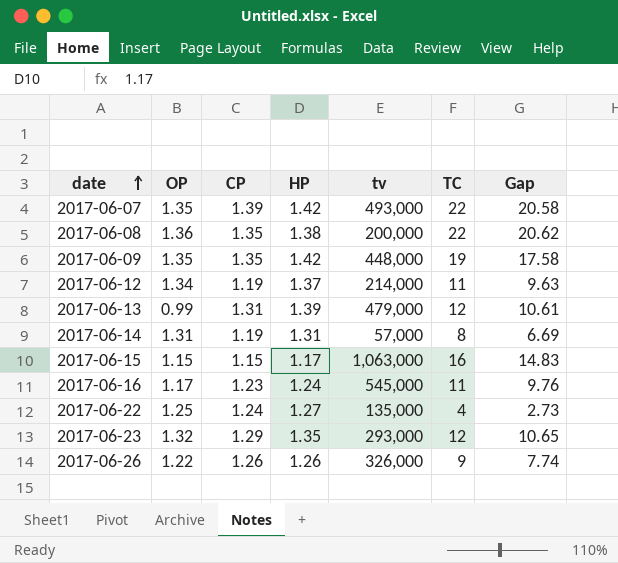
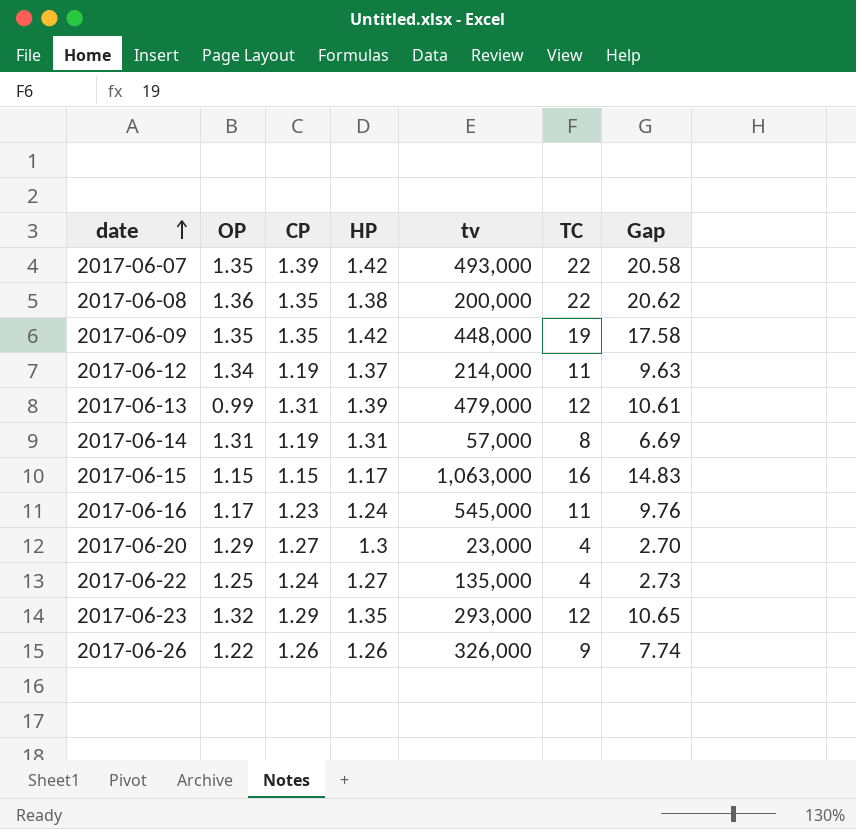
row 2017-06-20: none -> 1.29 | 1.27 | 1.3 | 23,000 | 4 | 2.70

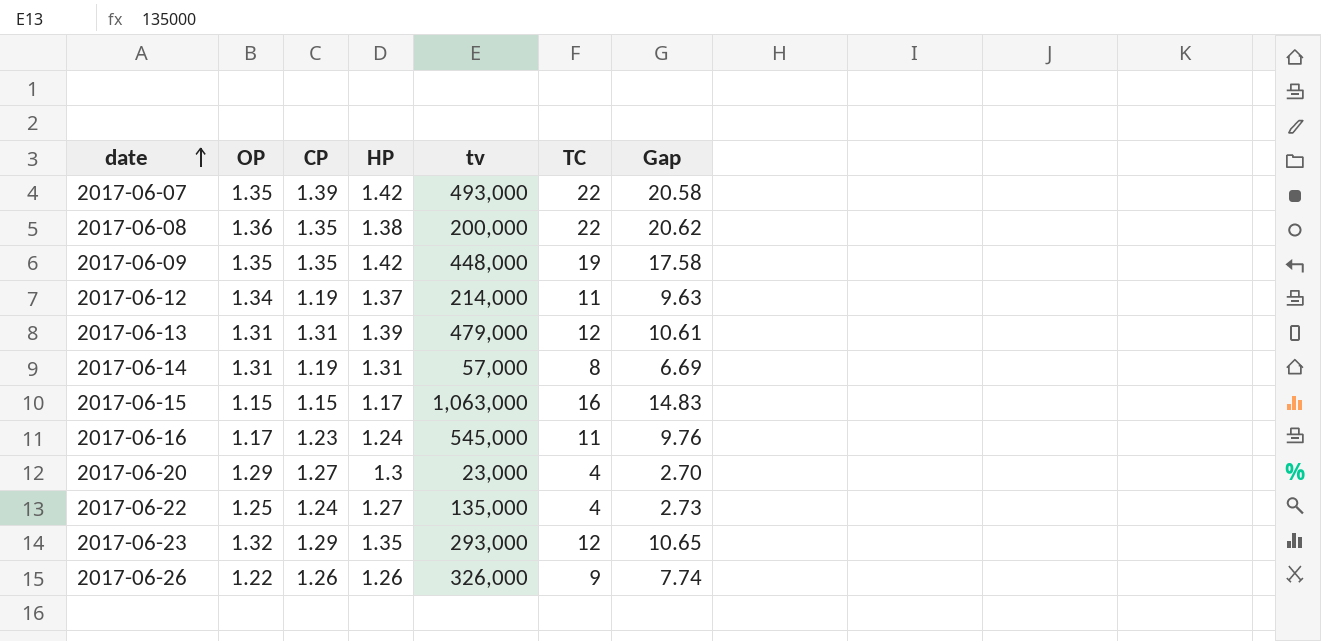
2017-06-13 | OP: 0.99 -> 1.31

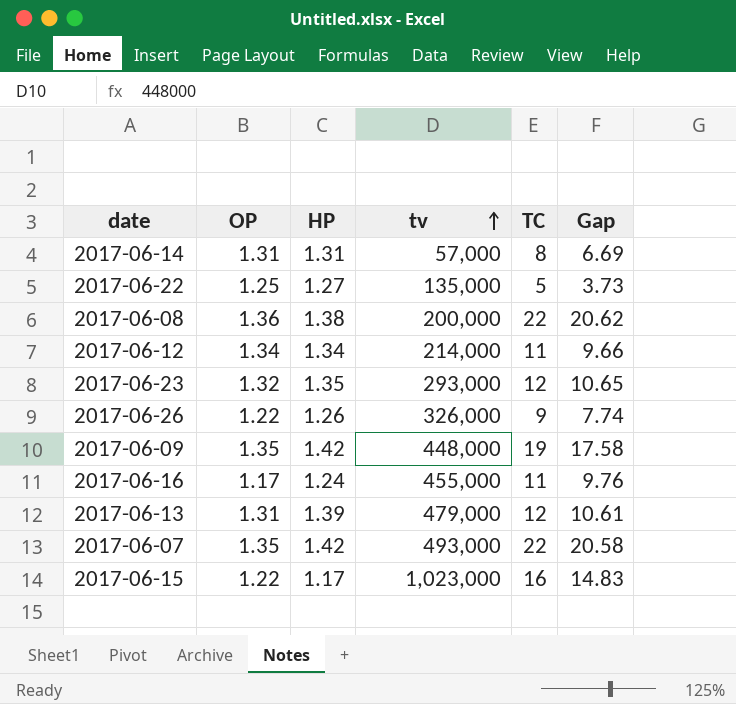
row order: date ascending -> tv ascending
column CP | position: 3 -> none
row 2017-06-20: 1.29 | 1.27 | 1.3 | 23,000 | 4 | 2.70 -> none
2017-06-22 | TC: 4 -> 5
2017-06-22 | Gap: 2.73 -> 3.73
2017-06-12 | HP: 1.37 -> 1.34
2017-06-12 | Gap: 9.63 -> 9.66
2017-06-16 | tv: 545,000 -> 455,000
2017-06-15 | OP: 1.15 -> 1.22
2017-06-15 | tv: 1,063,000 -> 1,023,000

